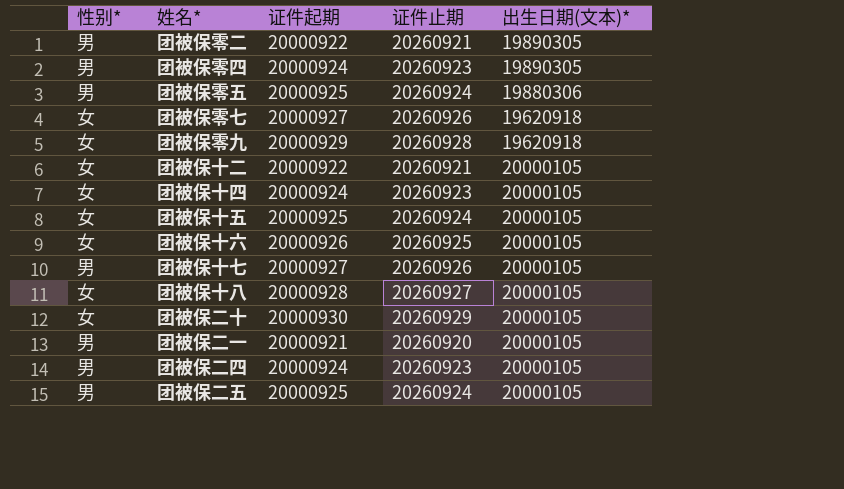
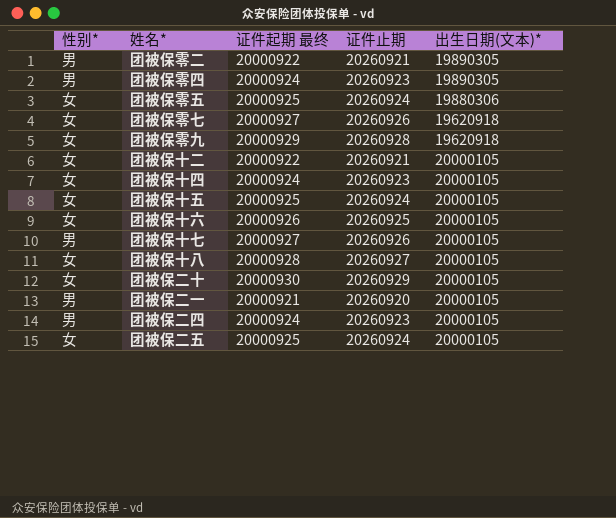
column name: 证件起期 -> 证件起期 最终
团被保零五 | 性别*: 男 -> 女
团被保二五 | 性别*: 男 -> 女

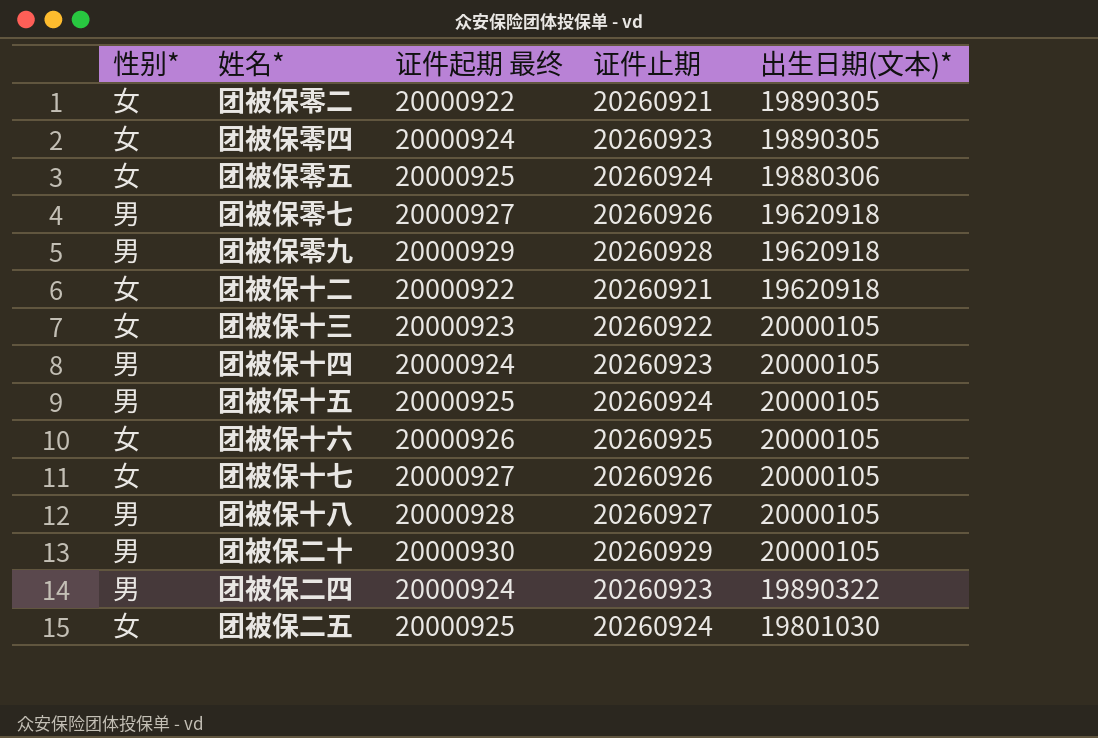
row 团被保二一: 男 | 20000921 | 20260920 | 20000105 -> none
团被保零二 | 性别*: 男 -> 女
团被保零四 | 性别*: 男 -> 女
团被保零七 | 性别*: 女 -> 男
团被保零九 | 性别*: 女 -> 男
团被保十二 | 出生日期(文本)*: 20000105 -> 19620918
row 团被保十三: none -> 女 | 20000923 | 20260922 | 20000105
团被保十四 | 性别*: 女 -> 男
团被保十五 | 性别*: 女 -> 男
团被保十七 | 性别*: 男 -> 女
团被保十八 | 性别*: 女 -> 男
团被保二十 | 性别*: 女 -> 男
团被保二四 | 出生日期(文本)*: 20000105 -> 19890322
团被保二五 | 出生日期(文本)*: 20000105 -> 19801030

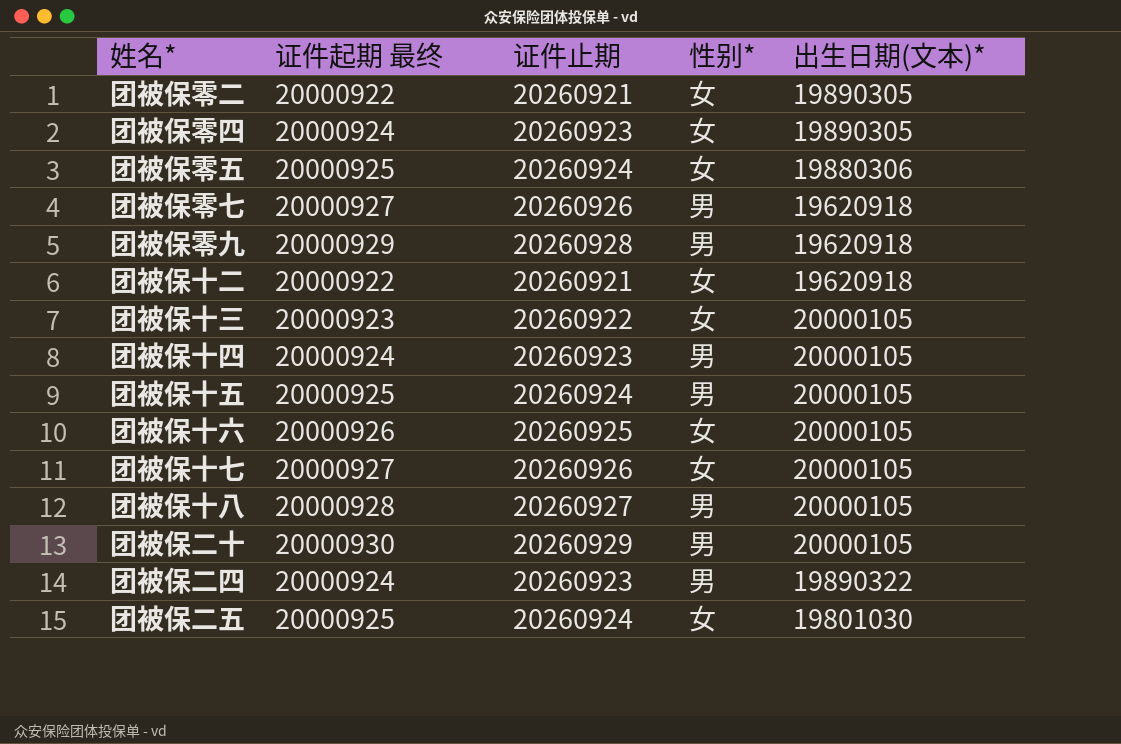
column 性别* | position: 1 -> 4

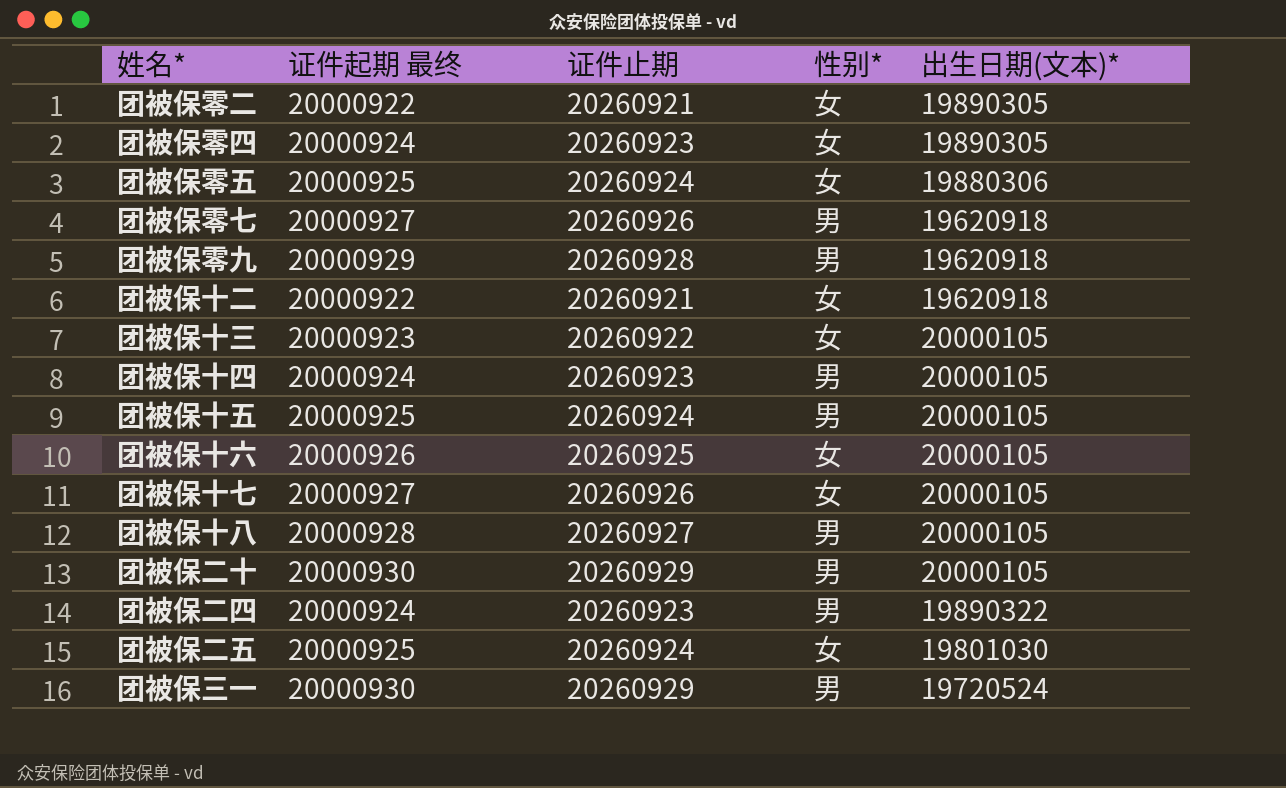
row 团被保三一: none -> 20000930 | 20260929 | 男 | 19720524

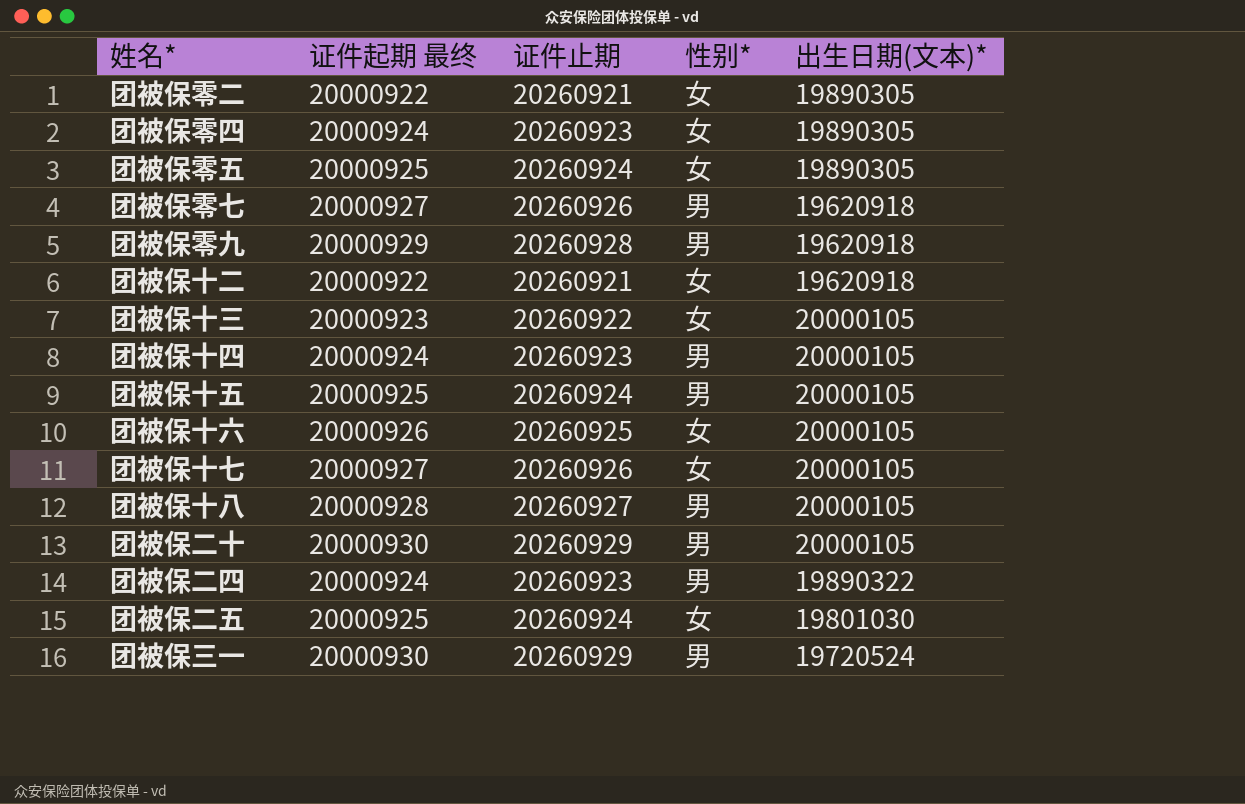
团被保零五 | 出生日期(文本)*: 19880306 -> 19890305

